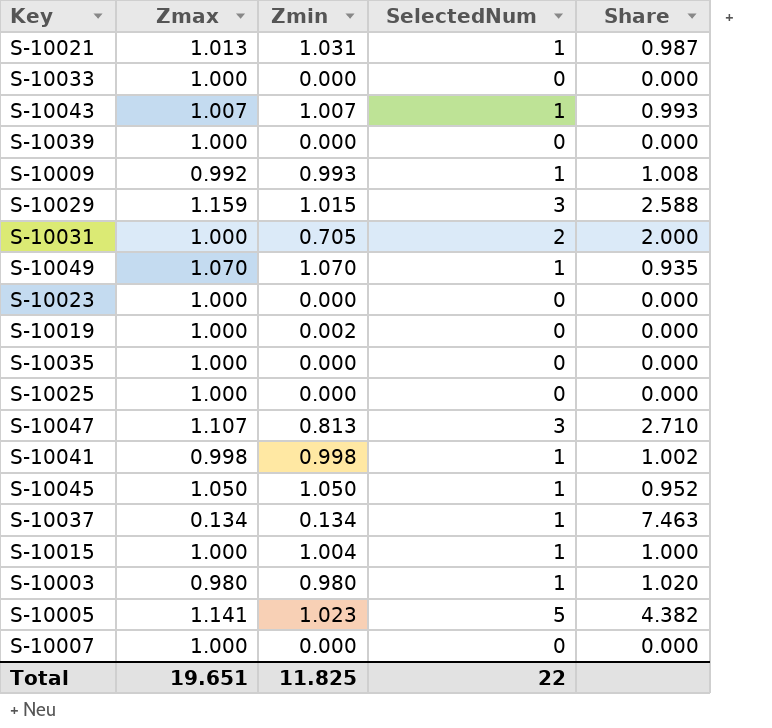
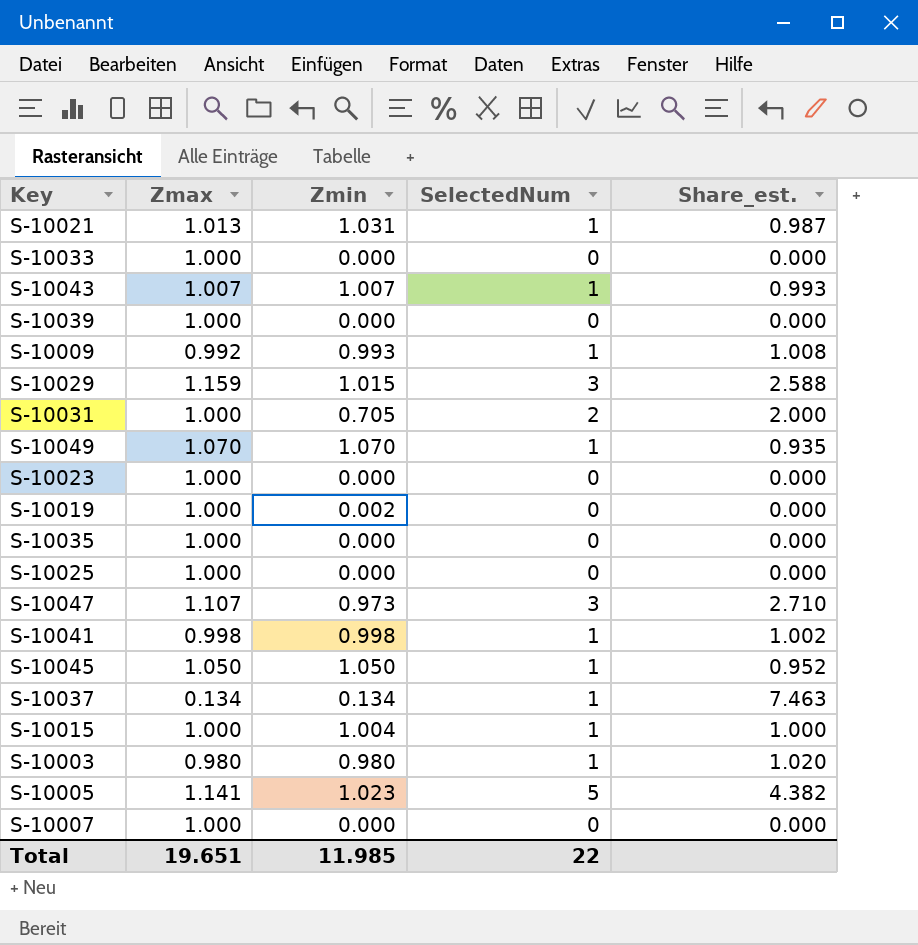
column name: Share -> Share_est.
S-10047 | Zmin: 0.813 -> 0.973
Total | Zmin: 11.825 -> 11.985

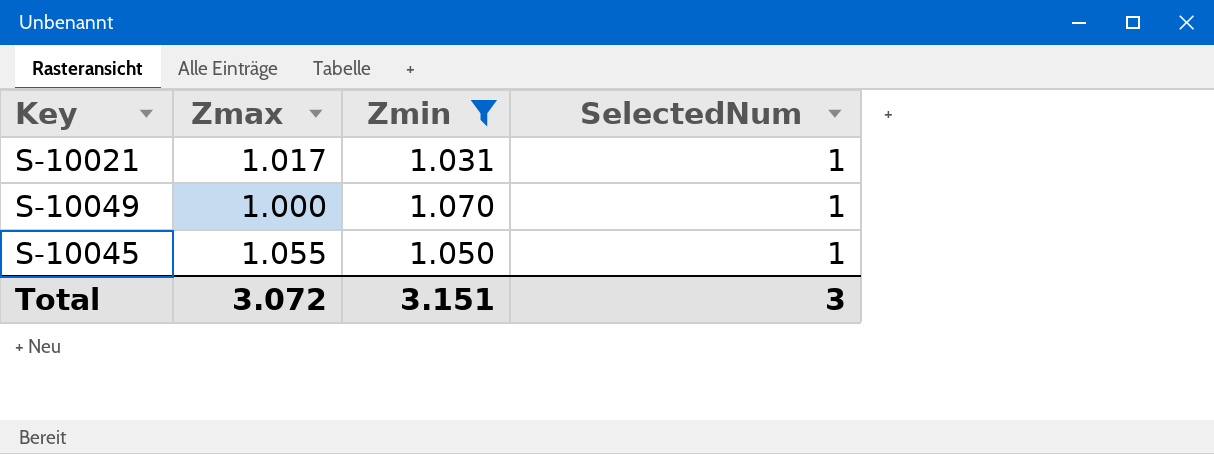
filter: none -> Zmin >= 1.031
column Share_est. | formula: [SelectedNum] / [Zmax] -> none
S-10021 | Zmax: 1.013 -> 1.017
S-10049 | Zmax: 1.070 -> 1.000
S-10045 | Zmax: 1.050 -> 1.055
Total | Zmax: 19.651 -> 3.072
Total | Zmin: 11.985 -> 3.151
Total | SelectedNum: 22 -> 3

